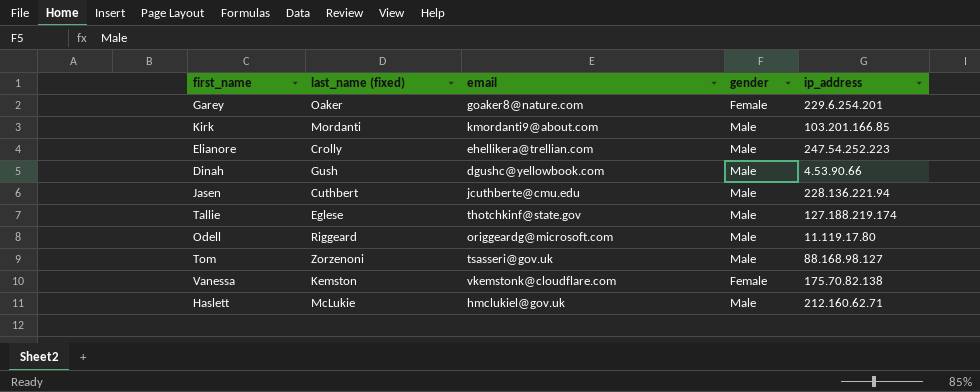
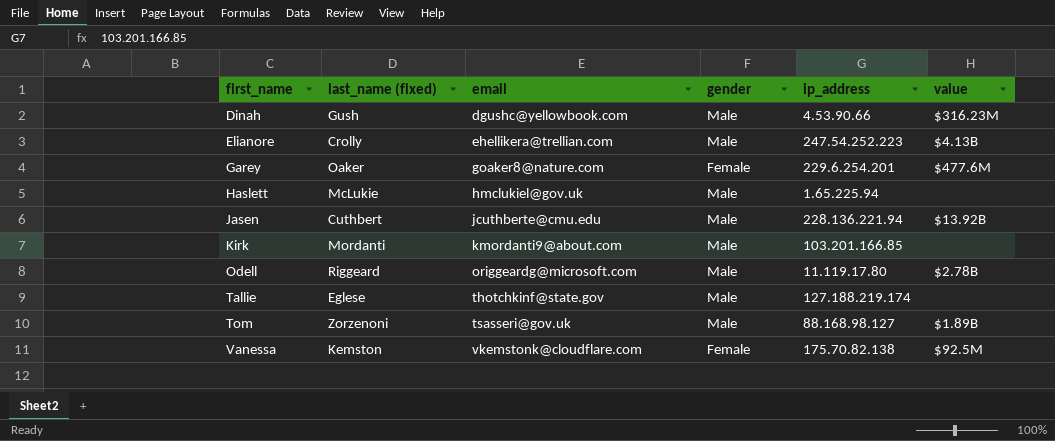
row order: none -> first_name ascending
column value | position: none -> 6
Haslett | ip_address: 212.160.62.71 -> 1.65.225.94

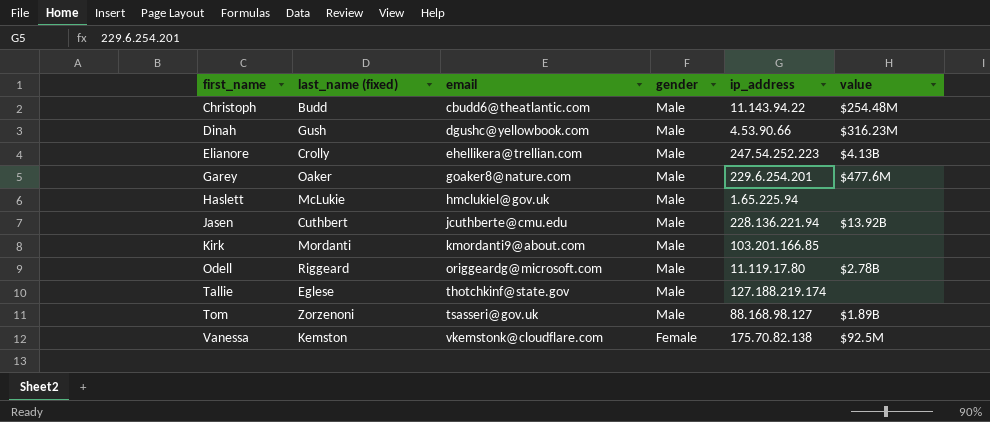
row Christoph: none -> Budd | cbudd6@theatlantic.com | Male | 11.143.94.22 | $254.48M
Garey | gender: Female -> Male

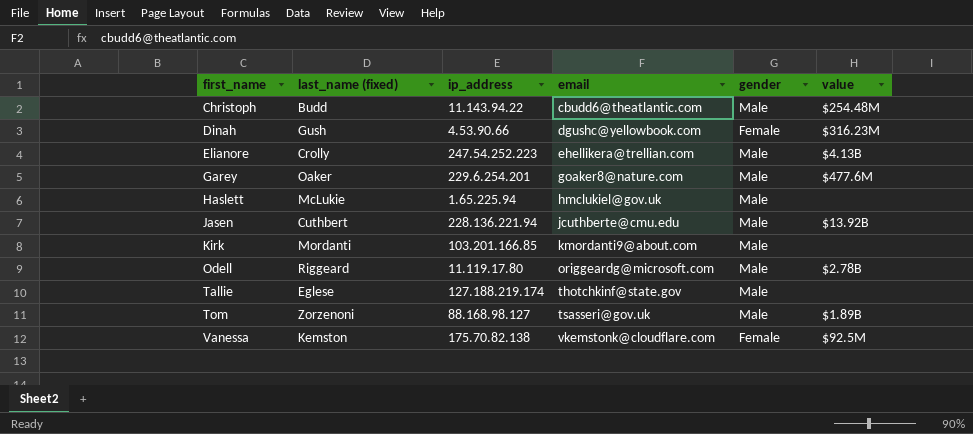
column ip_address | position: 5 -> 3
Dinah | gender: Male -> Female

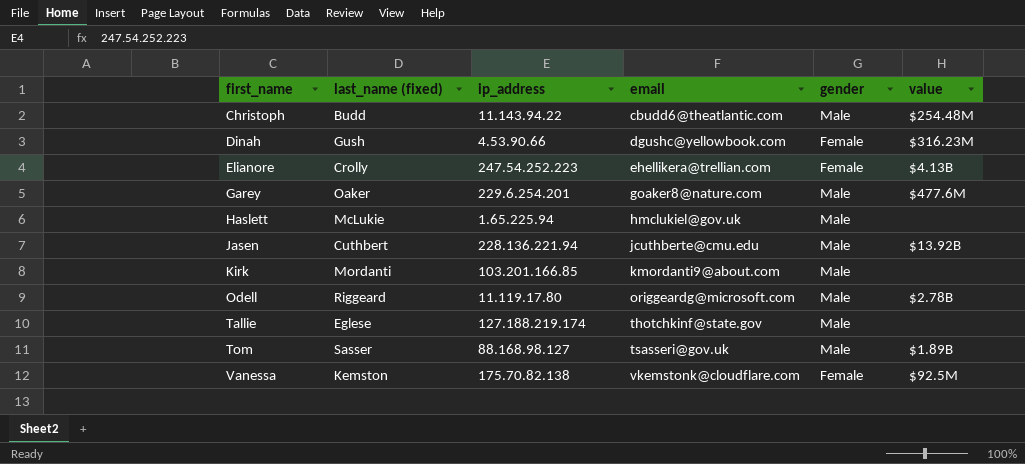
Elianore | gender: Male -> Female
Tom | last_name (fixed): Zorzenoni -> Sasser

